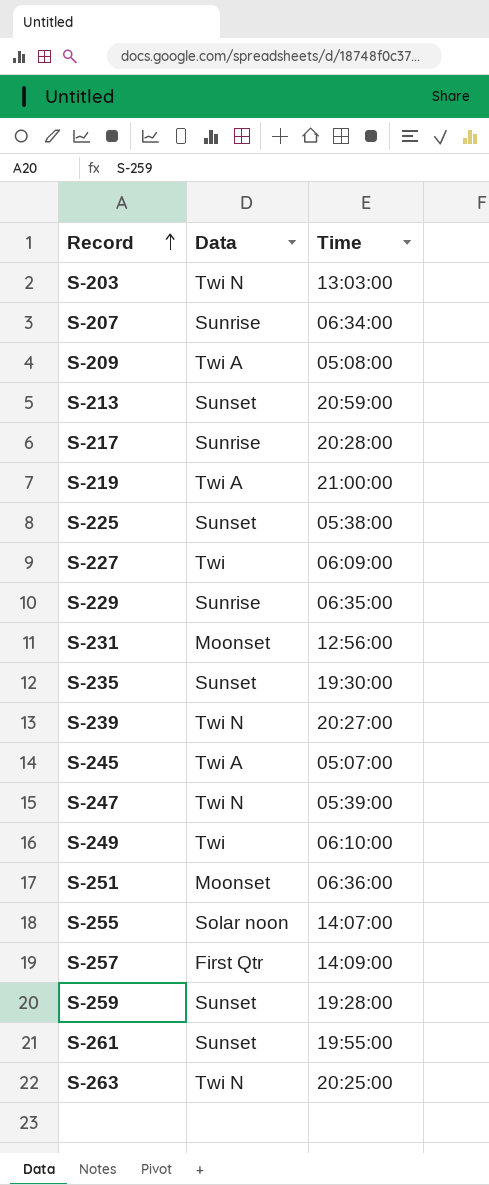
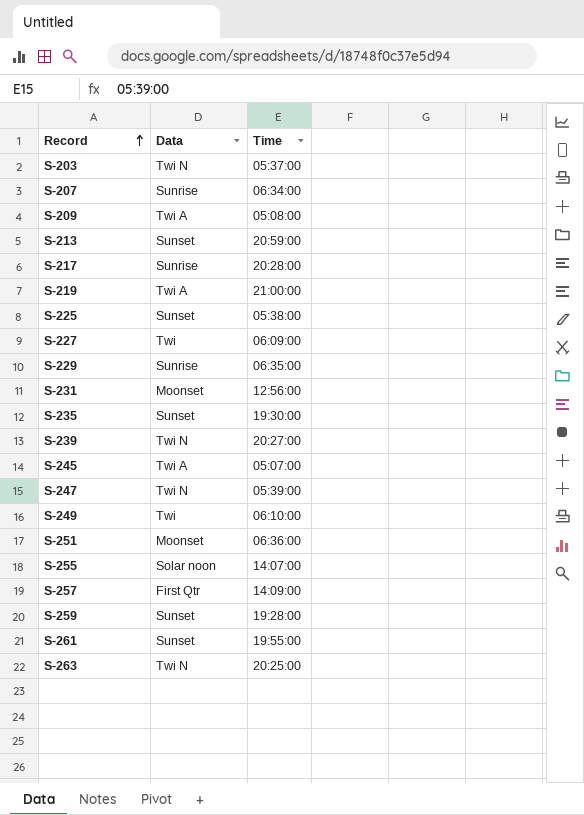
S-203 | Time: 13:03:00 -> 05:37:00

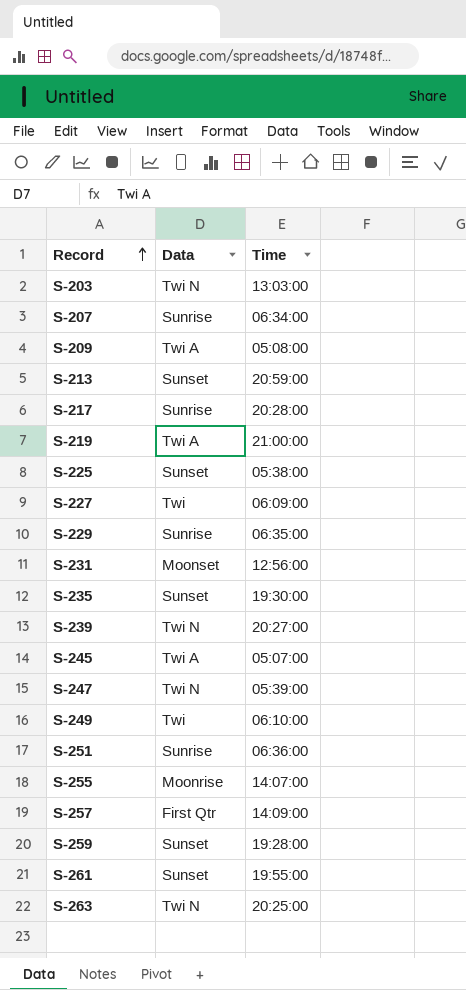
S-203 | Time: 05:37:00 -> 13:03:00
S-251 | Data: Moonset -> Sunrise
S-255 | Data: Solar noon -> Moonrise

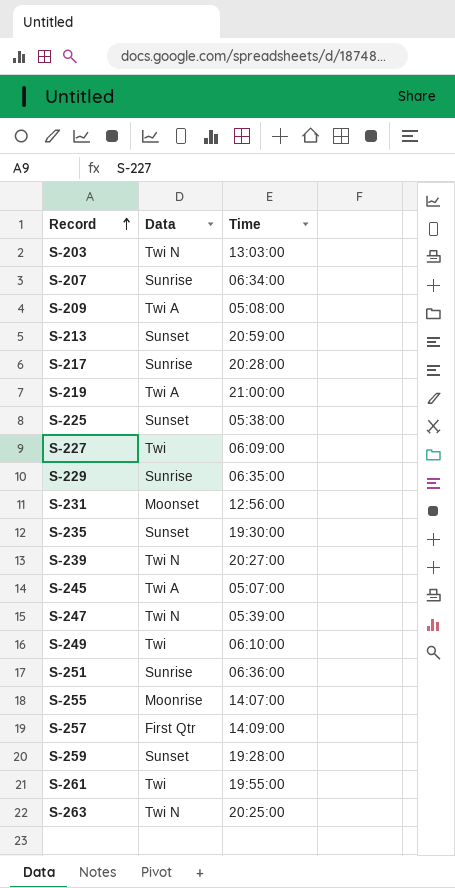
S-261 | Data: Sunset -> Twi

